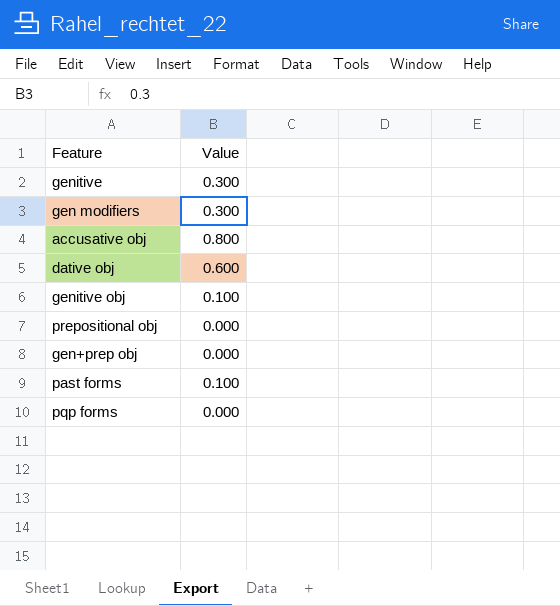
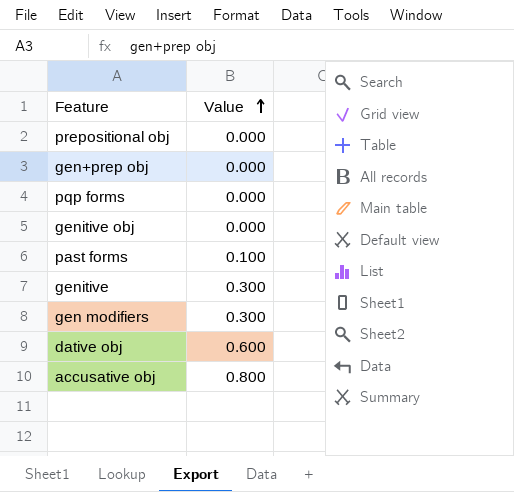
row order: none -> Value ascending
genitive obj | Value: 0.100 -> 0.000

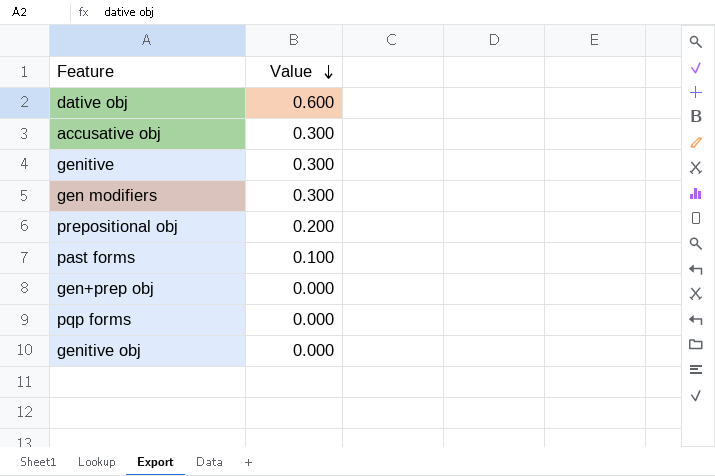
row order: Value ascending -> Value descending
accusative obj | Value: 0.800 -> 0.300
prepositional obj | Value: 0.000 -> 0.200

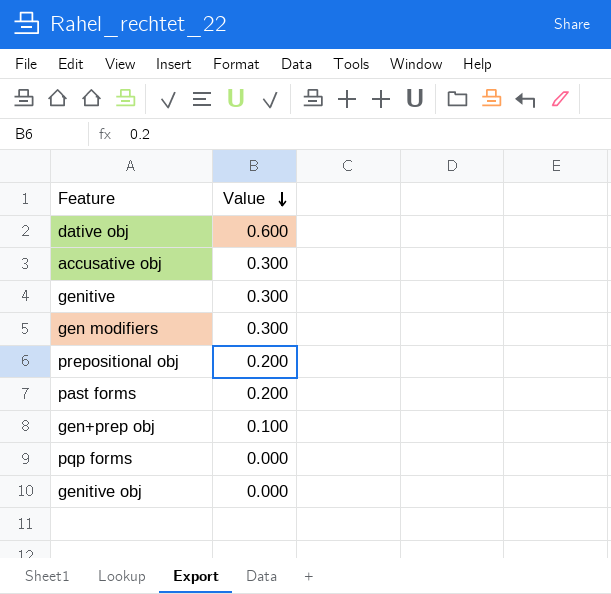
past forms | Value: 0.100 -> 0.200
gen+prep obj | Value: 0.000 -> 0.100

